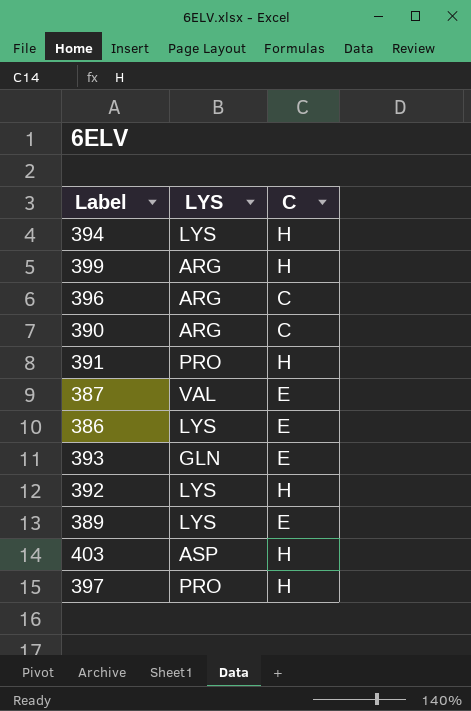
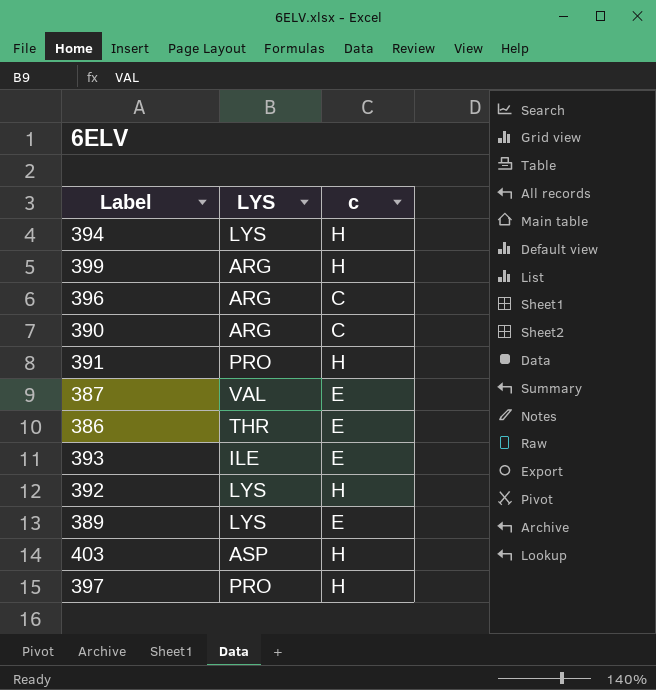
column name: C -> c
386 | LYS: LYS -> THR
393 | LYS: GLN -> ILE

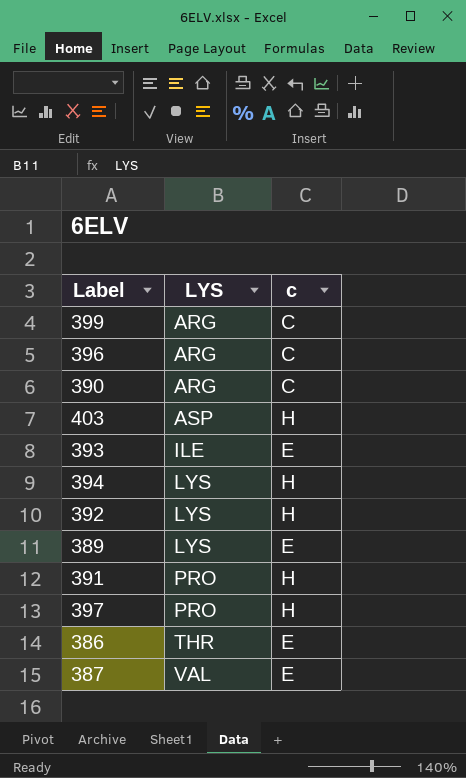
row order: none -> LYS ascending
399 | c: H -> C

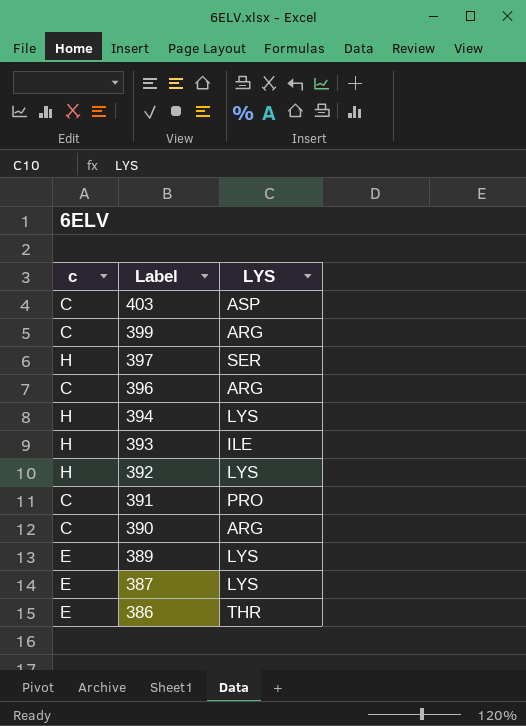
row order: LYS ascending -> Label descending
column c | position: 3 -> 1
403 | c: H -> C
397 | LYS: PRO -> SER
393 | c: E -> H
391 | c: H -> C
387 | LYS: VAL -> LYS

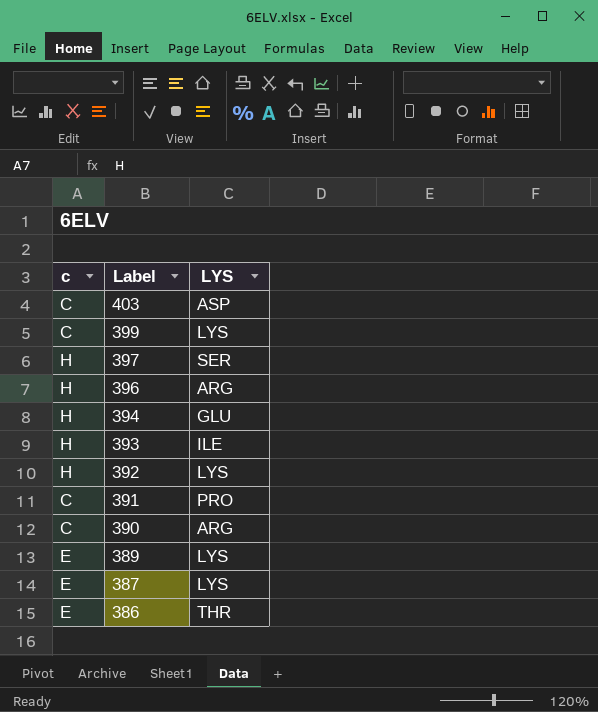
399 | LYS: ARG -> LYS
396 | c: C -> H
394 | LYS: LYS -> GLU

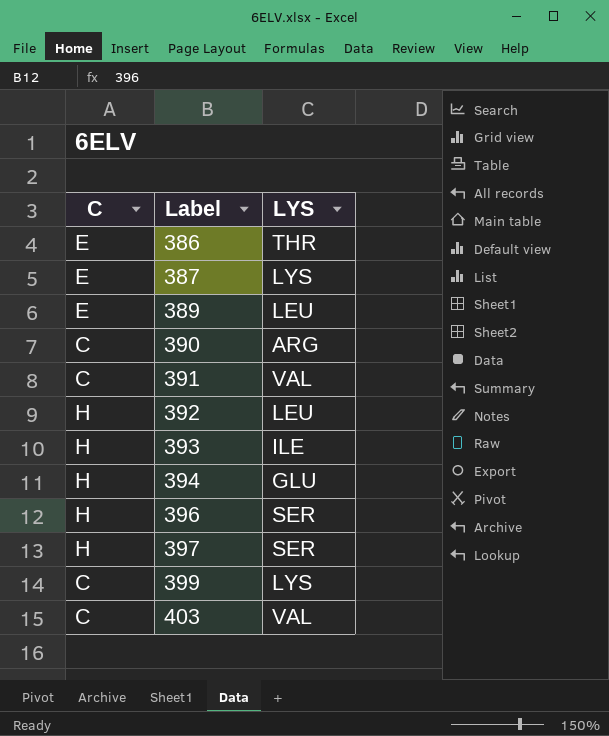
row order: Label descending -> Label ascending
column name: c -> C
389 | LYS: LYS -> LEU
391 | LYS: PRO -> VAL
392 | LYS: LYS -> LEU
396 | LYS: ARG -> SER
403 | LYS: ASP -> VAL

